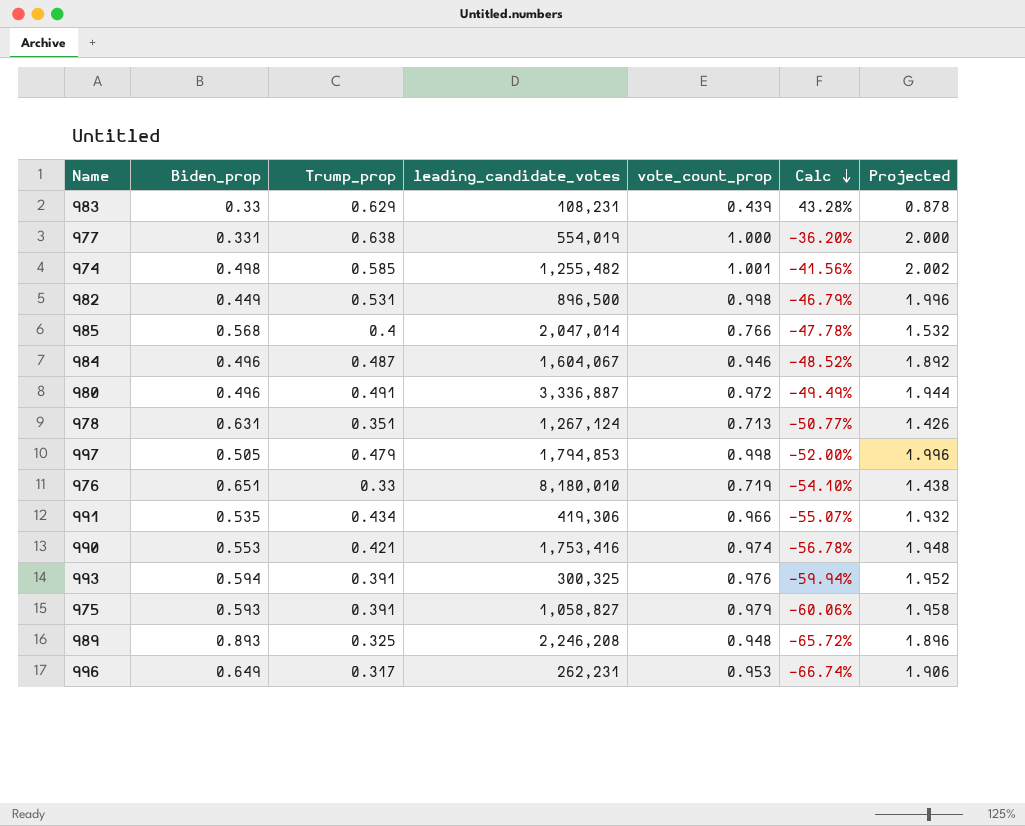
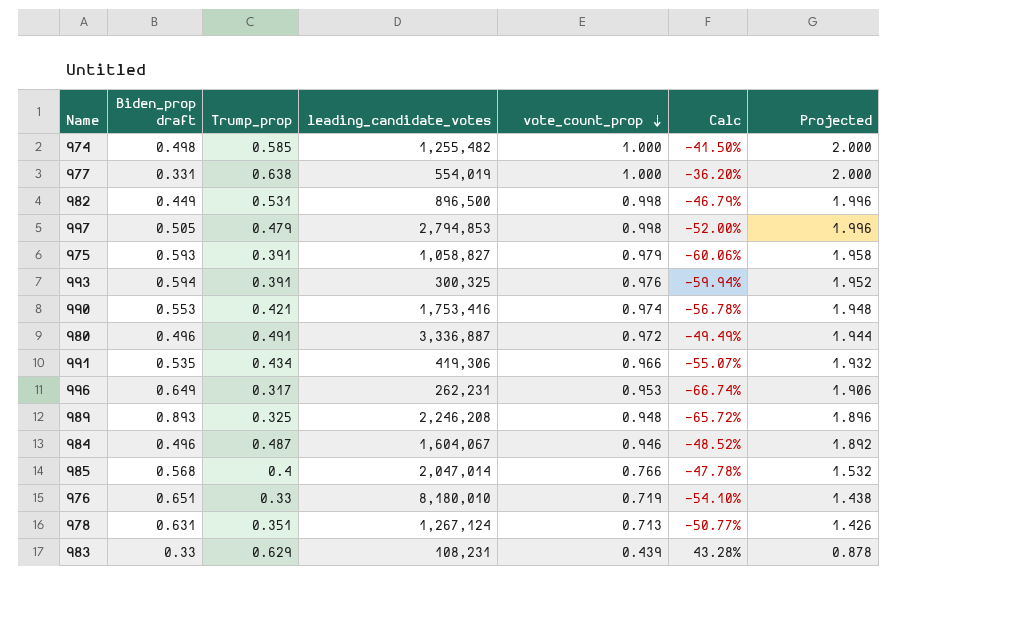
row order: Calc descending -> vote_count_prop descending
column name: Biden_prop -> Biden_prop draft
974 | vote_count_prop: 1.001 -> 1.000
974 | Calc: -41.56% -> -41.50%
974 | Projected: 2.002 -> 2.000
997 | leading_candidate_votes: 1,794,853 -> 2,794,853

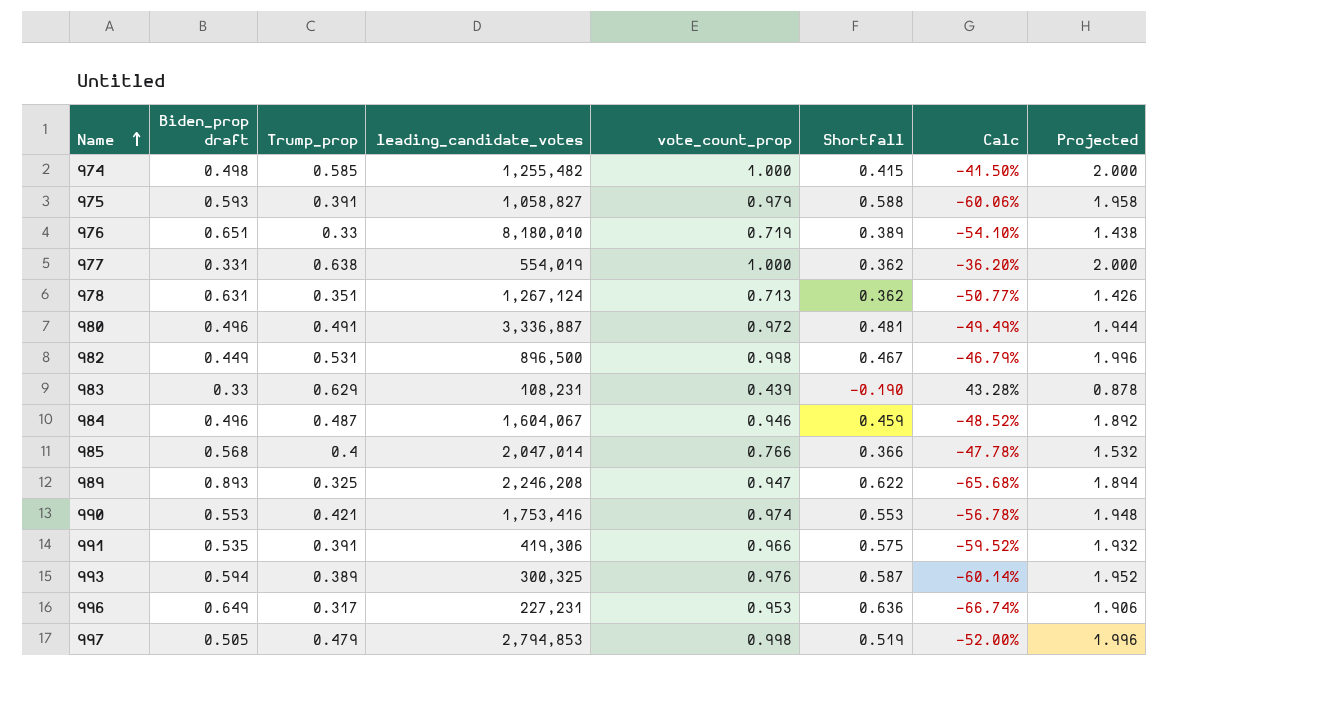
row order: vote_count_prop descending -> Name ascending
column Shortfall | formula: none -> [vote_count_prop] - [Trump_prop]
989 | vote_count_prop: 0.948 -> 0.947
989 | Calc: -65.72% -> -65.68%
989 | Projected: 1.896 -> 1.894
991 | Trump_prop: 0.434 -> 0.391
991 | Calc: -55.07% -> -59.52%
993 | Trump_prop: 0.391 -> 0.389
993 | Calc: -59.94% -> -60.14%
996 | leading_candidate_votes: 262,231 -> 227,231

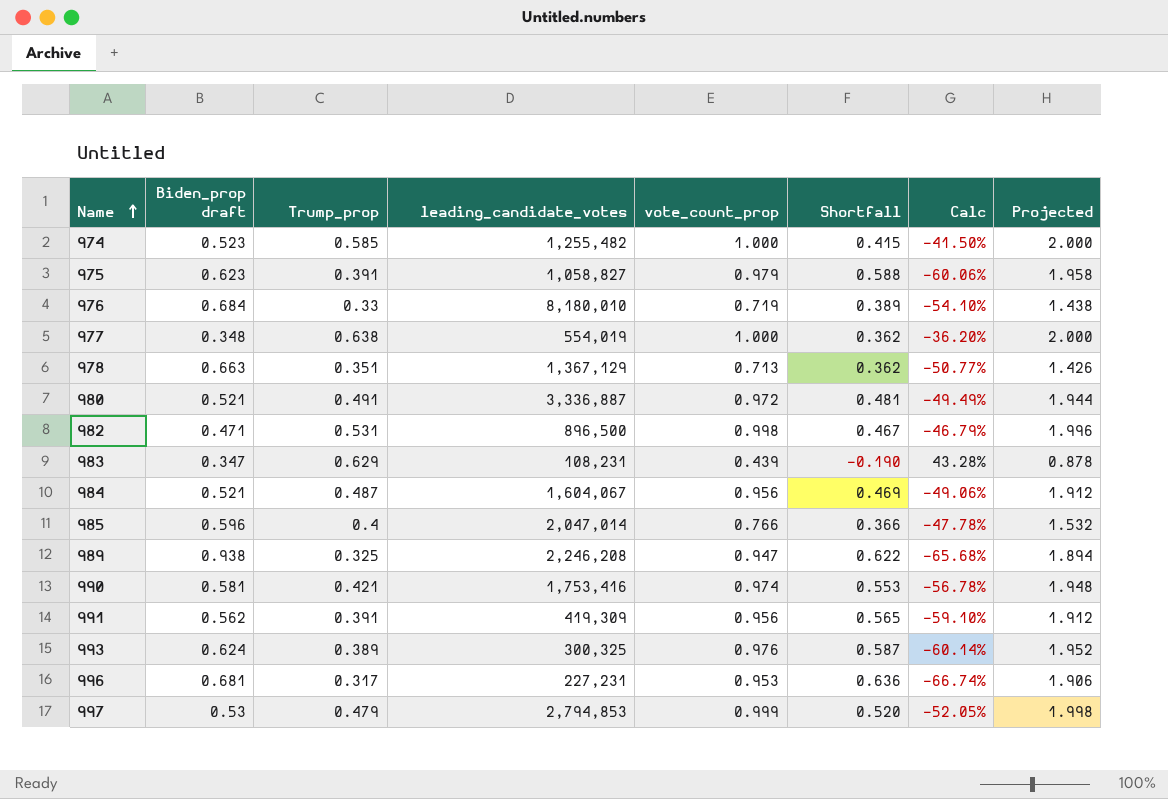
974 | Biden_prop draft: 0.498 -> 0.523
975 | Biden_prop draft: 0.593 -> 0.623
976 | Biden_prop draft: 0.651 -> 0.684
977 | Biden_prop draft: 0.331 -> 0.348
978 | Biden_prop draft: 0.631 -> 0.663
978 | leading_candidate_votes: 1,267,124 -> 1,367,129
980 | Biden_prop draft: 0.496 -> 0.521
982 | Biden_prop draft: 0.449 -> 0.471
983 | Biden_prop draft: 0.33 -> 0.347
984 | Biden_prop draft: 0.496 -> 0.521
984 | vote_count_prop: 0.946 -> 0.956
984 | Shortfall: 0.459 -> 0.469
984 | Calc: -48.52% -> -49.06%
984 | Projected: 1.892 -> 1.912
985 | Biden_prop draft: 0.568 -> 0.596
989 | Biden_prop draft: 0.893 -> 0.938
990 | Biden_prop draft: 0.553 -> 0.581
991 | Biden_prop draft: 0.535 -> 0.562
991 | leading_candidate_votes: 419,306 -> 419,309
991 | vote_count_prop: 0.966 -> 0.956
991 | Shortfall: 0.575 -> 0.565
991 | Calc: -59.52% -> -59.10%
991 | Projected: 1.932 -> 1.912
993 | Biden_prop draft: 0.594 -> 0.624
996 | Biden_prop draft: 0.649 -> 0.681
997 | Biden_prop draft: 0.505 -> 0.53
997 | vote_count_prop: 0.998 -> 0.999
997 | Shortfall: 0.519 -> 0.520
997 | Calc: -52.00% -> -52.05%
997 | Projected: 1.996 -> 1.998

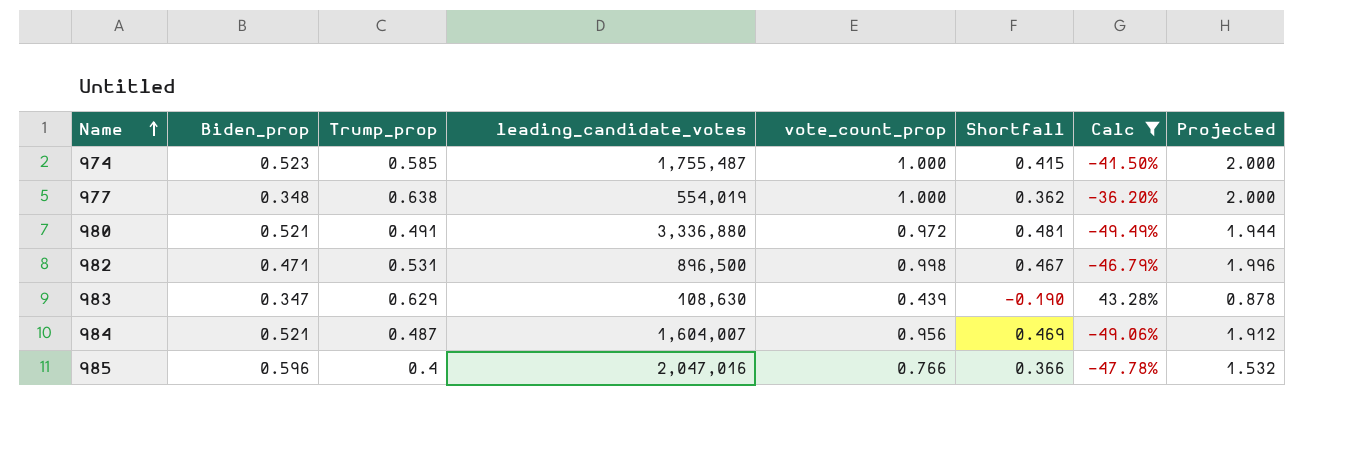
filter: none -> Calc >= -49.49%
column name: Biden_prop draft -> Biden_prop
974 | leading_candidate_votes: 1,255,482 -> 1,755,487
980 | leading_candidate_votes: 3,336,887 -> 3,336,880
983 | leading_candidate_votes: 108,231 -> 108,630
984 | leading_candidate_votes: 1,604,067 -> 1,604,007
985 | leading_candidate_votes: 2,047,014 -> 2,047,016

